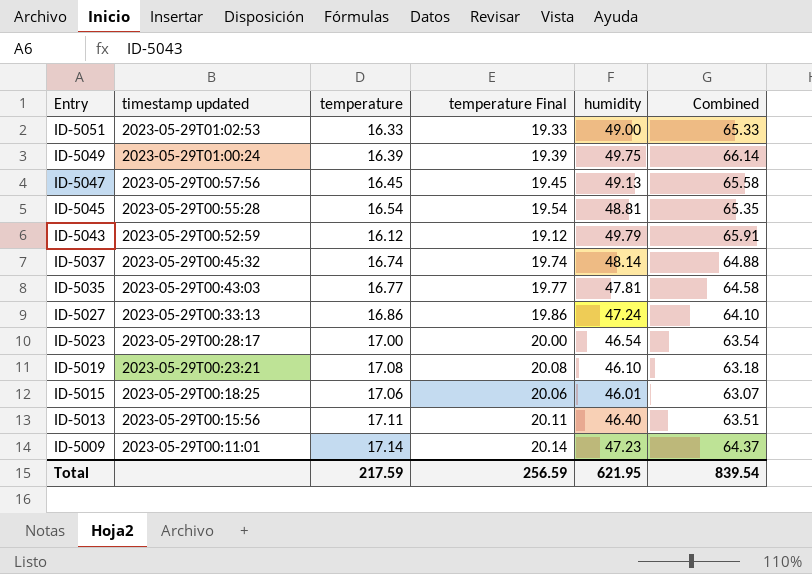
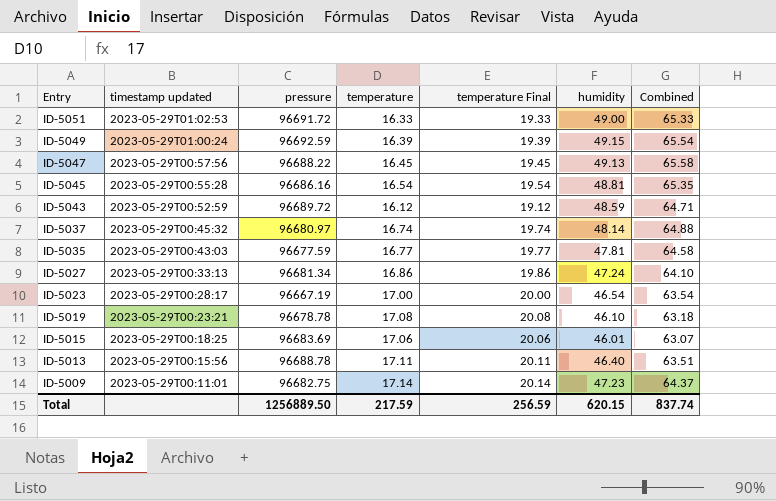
column pressure | position: none -> 3
ID-5049 | humidity: 49.75 -> 49.15
ID-5049 | Combined: 66.14 -> 65.54
ID-5043 | humidity: 49.79 -> 48.59
ID-5043 | Combined: 65.91 -> 64.71
Total | humidity: 621.95 -> 620.15
Total | Combined: 839.54 -> 837.74

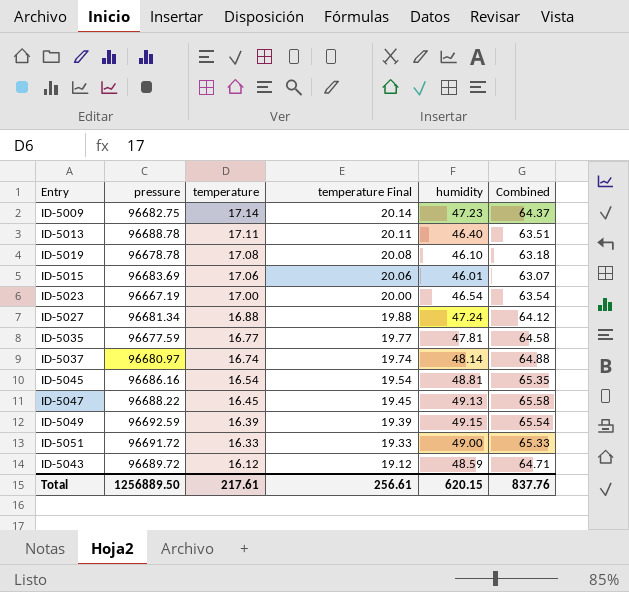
row order: Entry descending -> temperature descending
column timestamp updated | position: 2 -> none
ID-5027 | temperature: 16.86 -> 16.88
ID-5027 | temperature Final: 19.86 -> 19.88
ID-5027 | Combined: 64.10 -> 64.12
Total | temperature: 217.59 -> 217.61
Total | temperature Final: 256.59 -> 256.61
Total | Combined: 837.74 -> 837.76

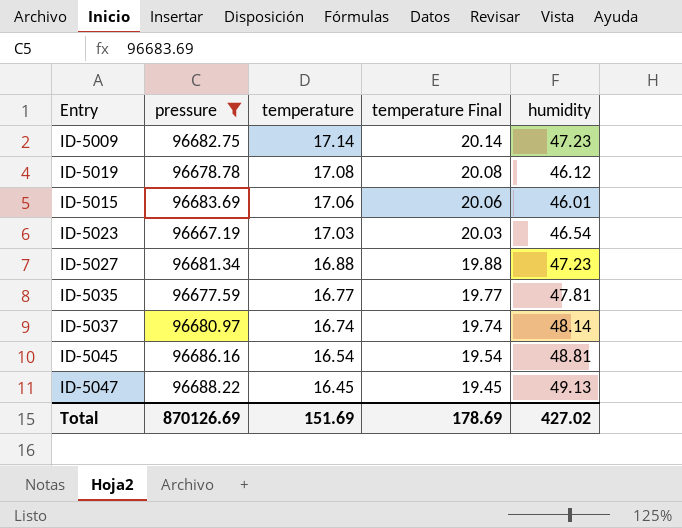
filter: none -> pressure <= 96688.22
column Combined | formula: [temperature] + [humidity] -> none
ID-5019 | humidity: 46.10 -> 46.12
ID-5023 | temperature: 17.00 -> 17.03
ID-5023 | temperature Final: 20.00 -> 20.03
ID-5027 | humidity: 47.24 -> 47.23
Total | pressure: 1256889.50 -> 870126.69
Total | temperature: 217.61 -> 151.69
Total | temperature Final: 256.61 -> 178.69
Total | humidity: 620.15 -> 427.02

